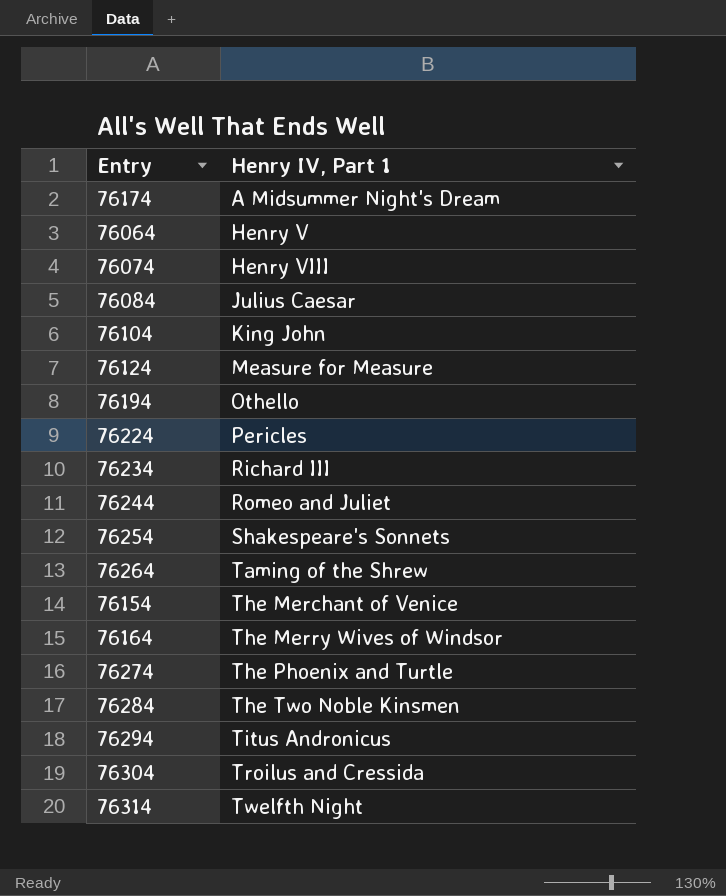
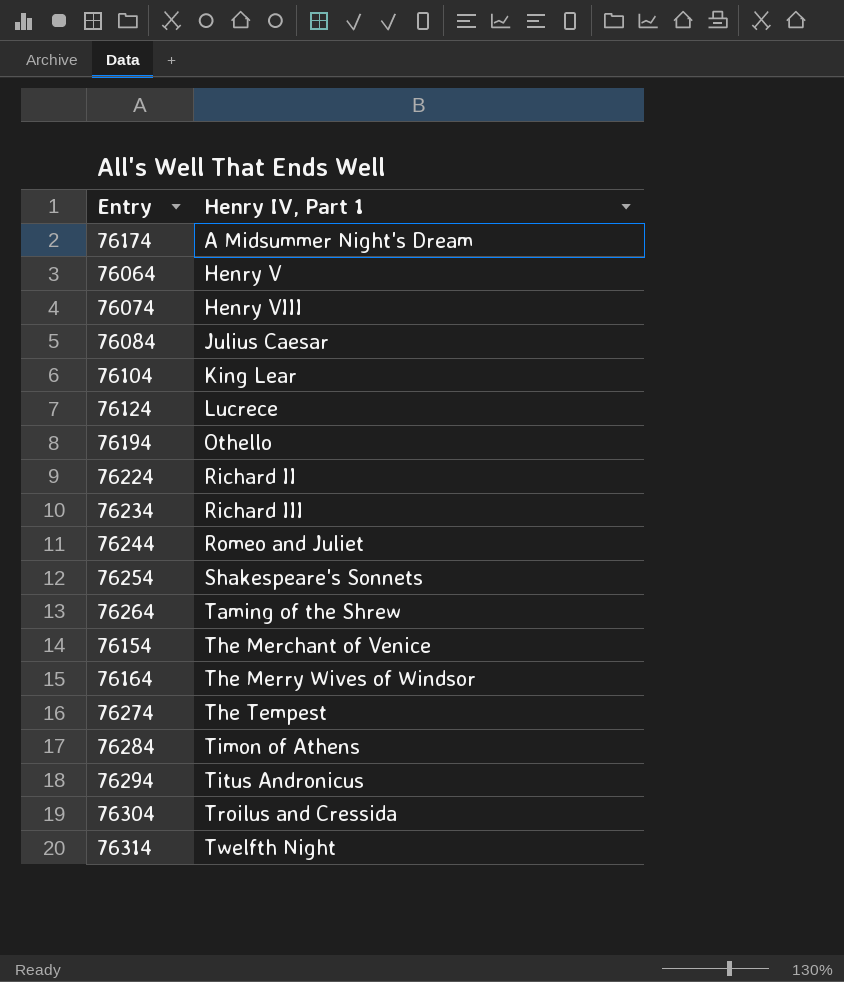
76104 | Henry IV, Part 1: King John -> King Lear
76124 | Henry IV, Part 1: Measure for Measure -> Lucrece
76224 | Henry IV, Part 1: Pericles -> Richard II
76274 | Henry IV, Part 1: The Phoenix and Turtle -> The Tempest
76284 | Henry IV, Part 1: The Two Noble Kinsmen -> Timon of Athens

